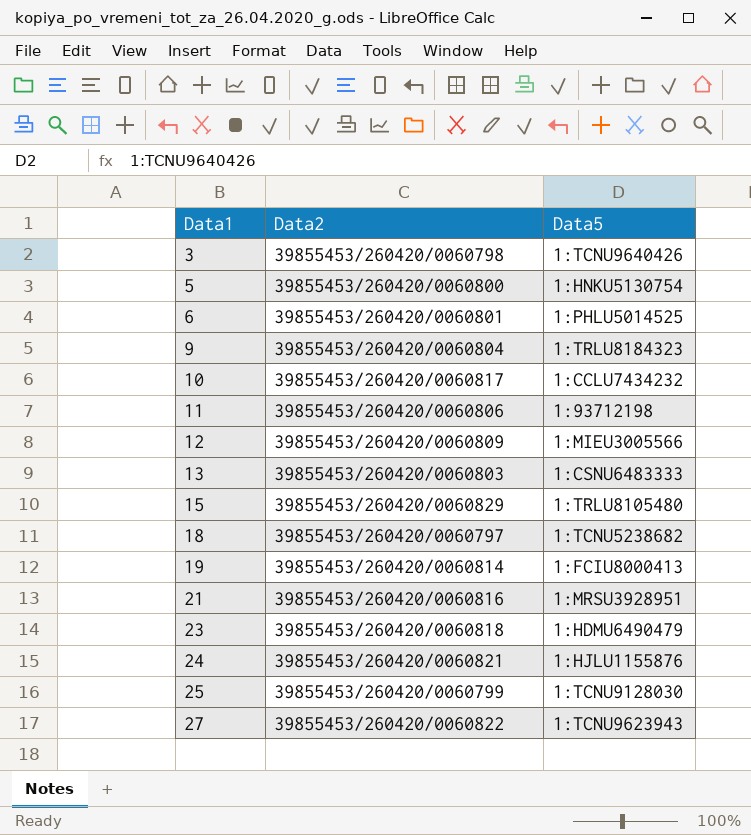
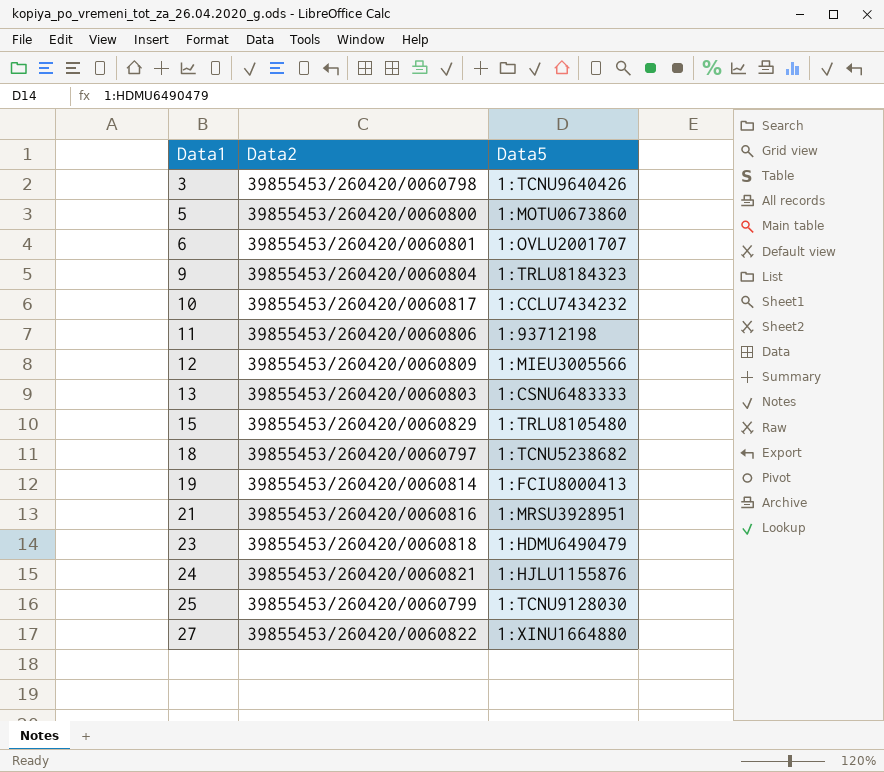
5 | Data5: 1:HNKU5130754 -> 1:MOTU0673860
6 | Data5: 1:PHLU5014525 -> 1:OVLU2001707
27 | Data5: 1:TCNU9623943 -> 1:XINU1664880

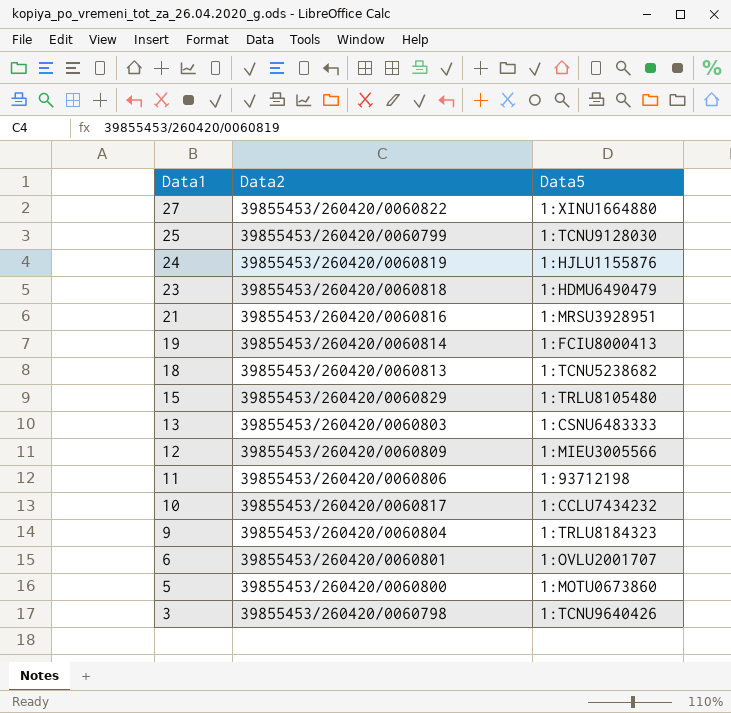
row order: Data1 ascending -> Data1 descending
24 | Data2: 39855453/260420/0060821 -> 39855453/260420/0060819
18 | Data2: 39855453/260420/0060797 -> 39855453/260420/0060813

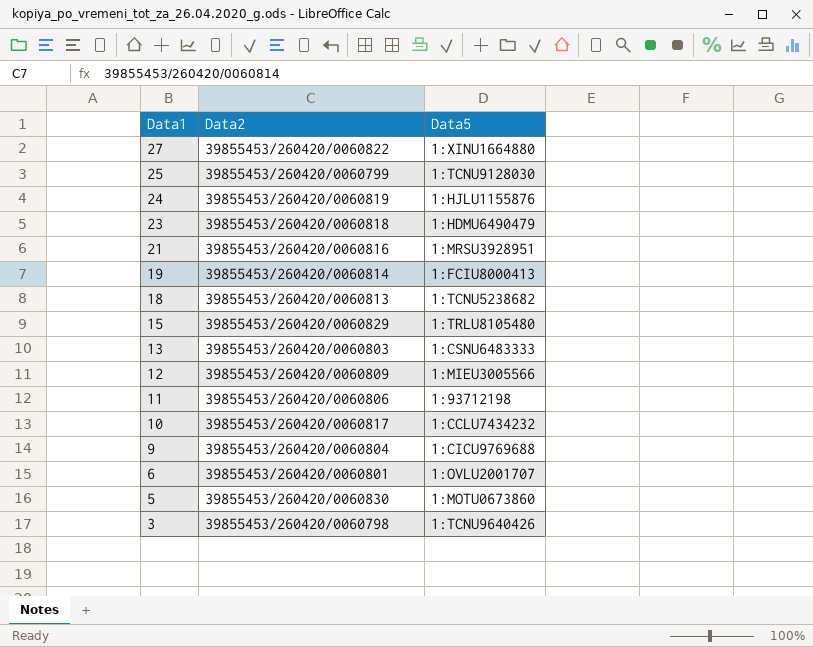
9 | Data5: 1:TRLU8184323 -> 1:CICU9769688
5 | Data2: 39855453/260420/0060800 -> 39855453/260420/0060830

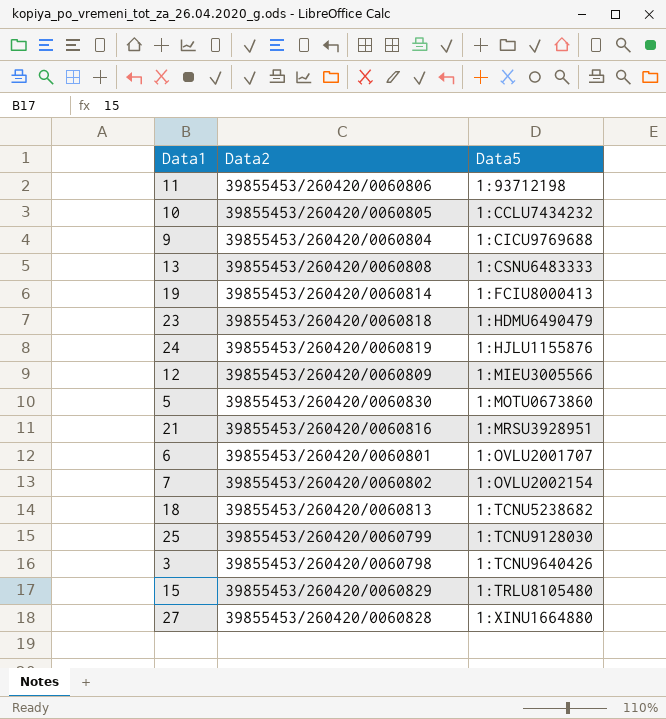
row order: Data1 descending -> Data5 ascending
10 | Data2: 39855453/260420/0060817 -> 39855453/260420/0060805
13 | Data2: 39855453/260420/0060803 -> 39855453/260420/0060808
row 7: none -> 39855453/260420/0060802 | 1:OVLU2002154
27 | Data2: 39855453/260420/0060822 -> 39855453/260420/0060828

